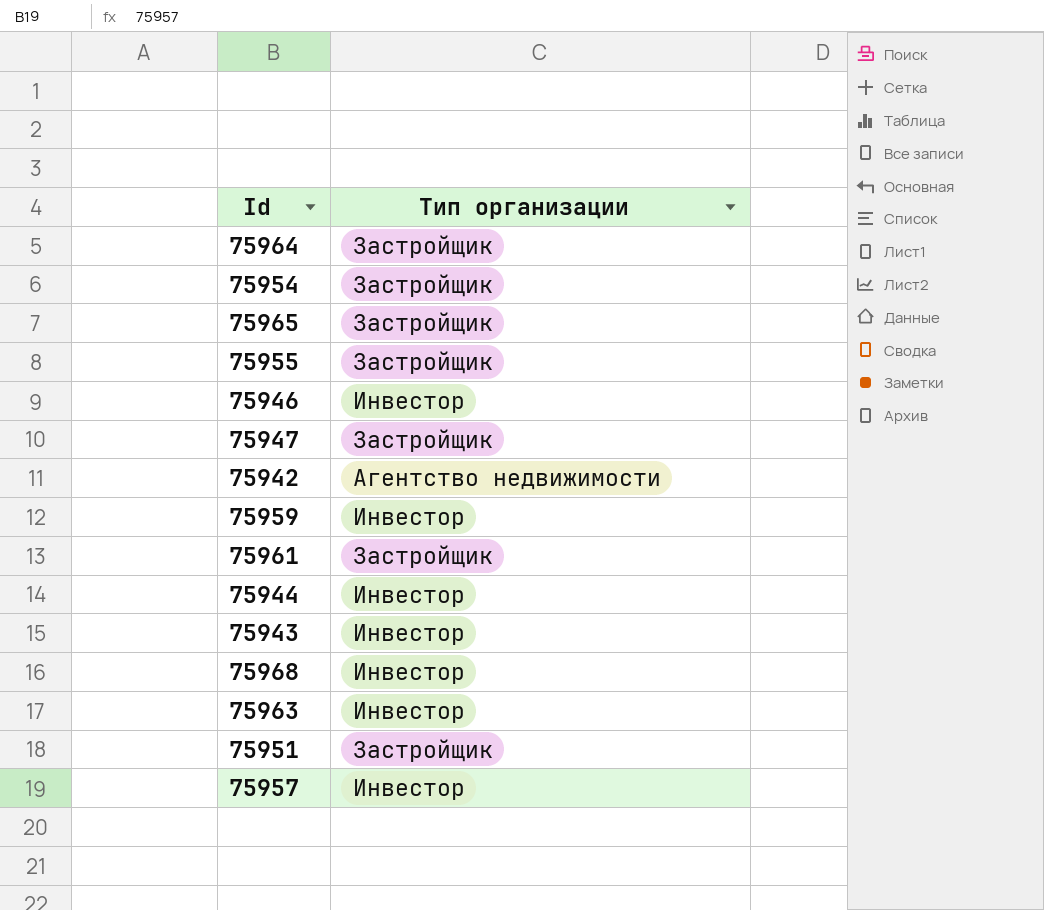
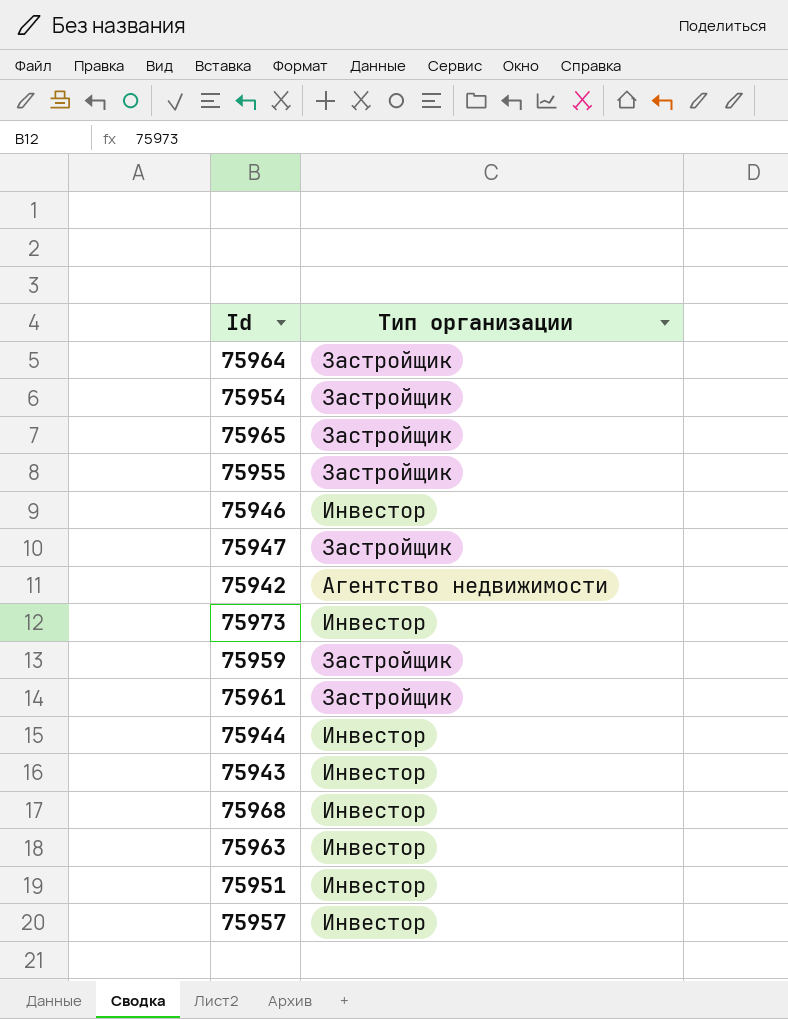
row 75973: none -> Инвестор
75959 | Тип организации: Инвестор -> Застройщик
75951 | Тип организации: Застройщик -> Инвестор

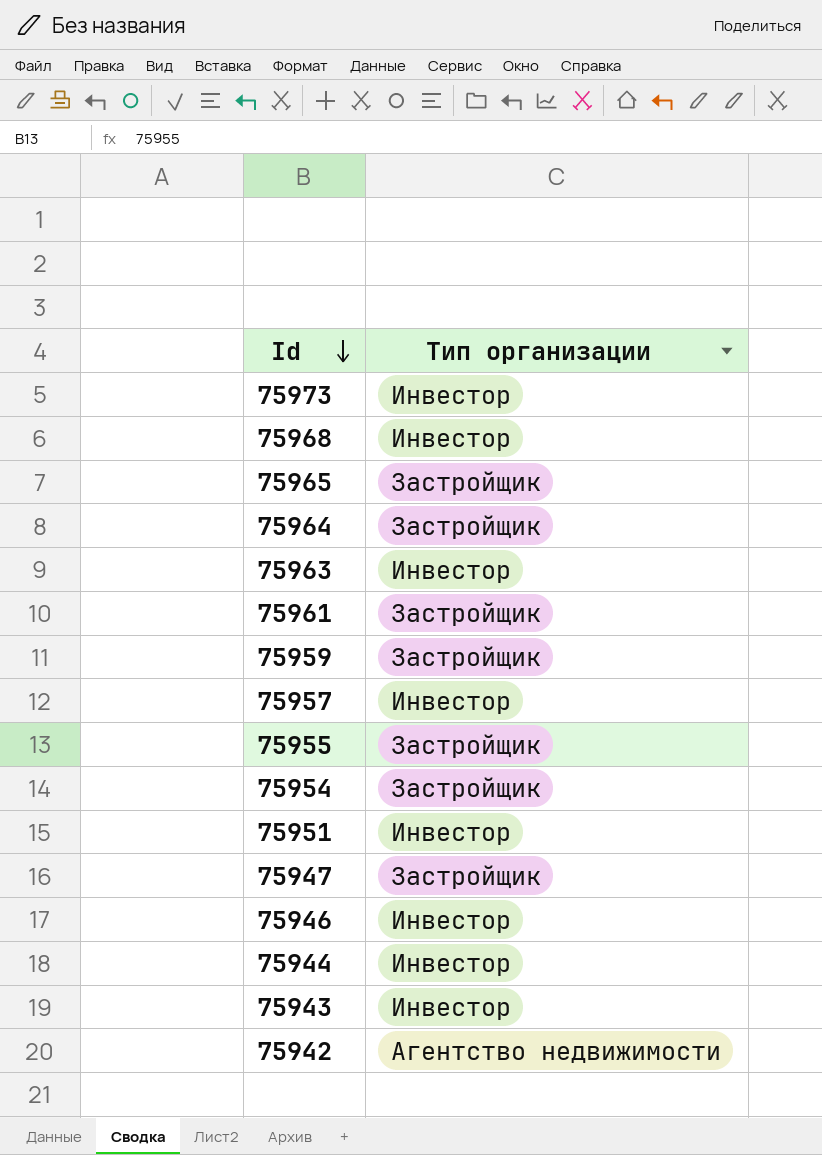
row order: none -> Id descending

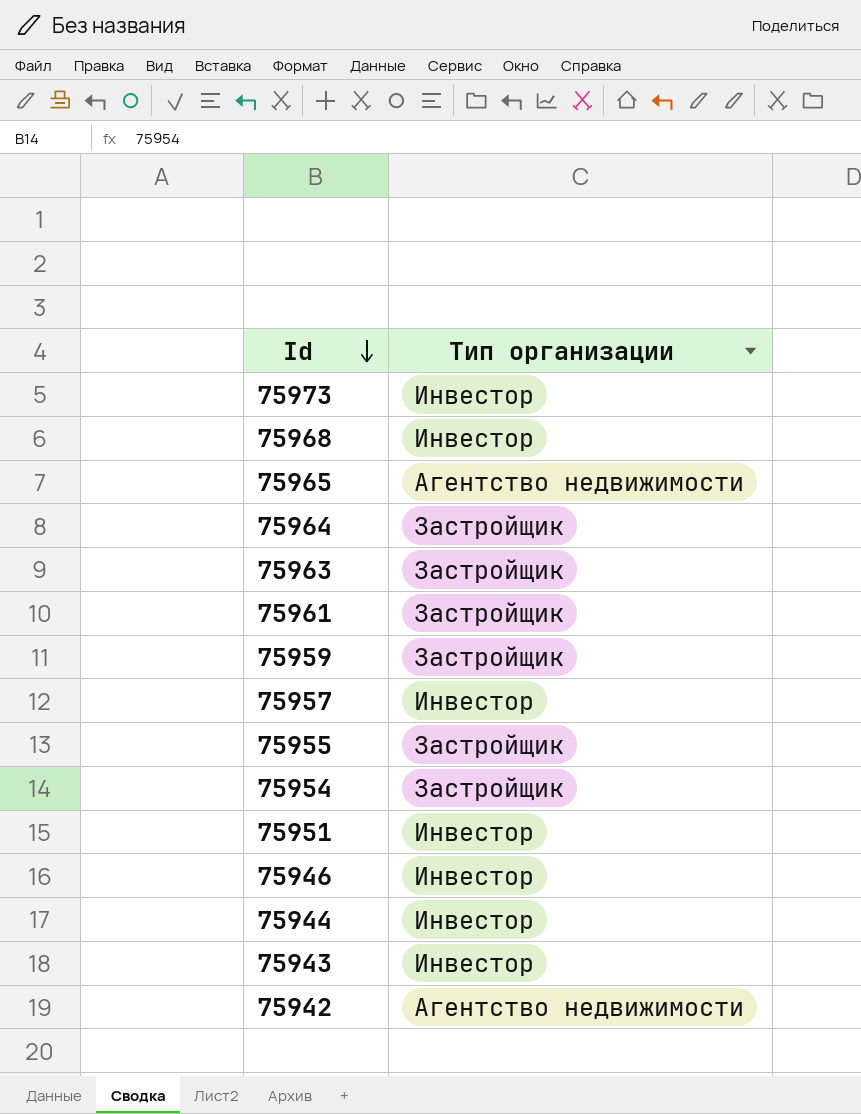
row 75947: Застройщик -> none
75965 | Тип организации: Застройщик -> Агентство недвижимости
75963 | Тип организации: Инвестор -> Застройщик

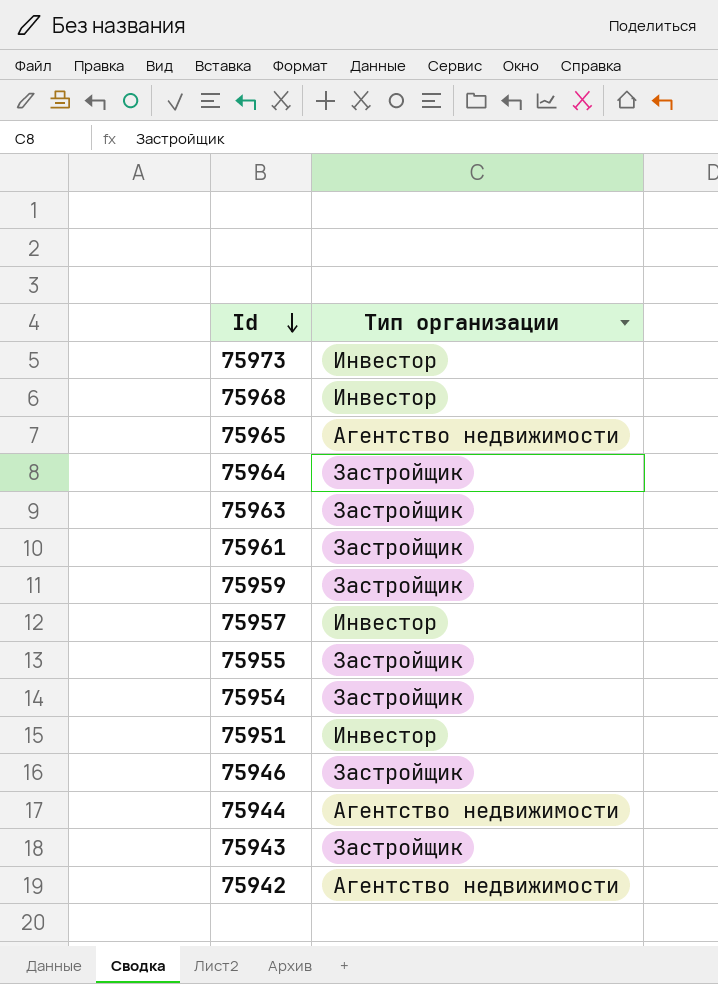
75946 | Тип организации: Инвестор -> Застройщик
75944 | Тип организации: Инвестор -> Агентство недвижимости
75943 | Тип организации: Инвестор -> Застройщик

